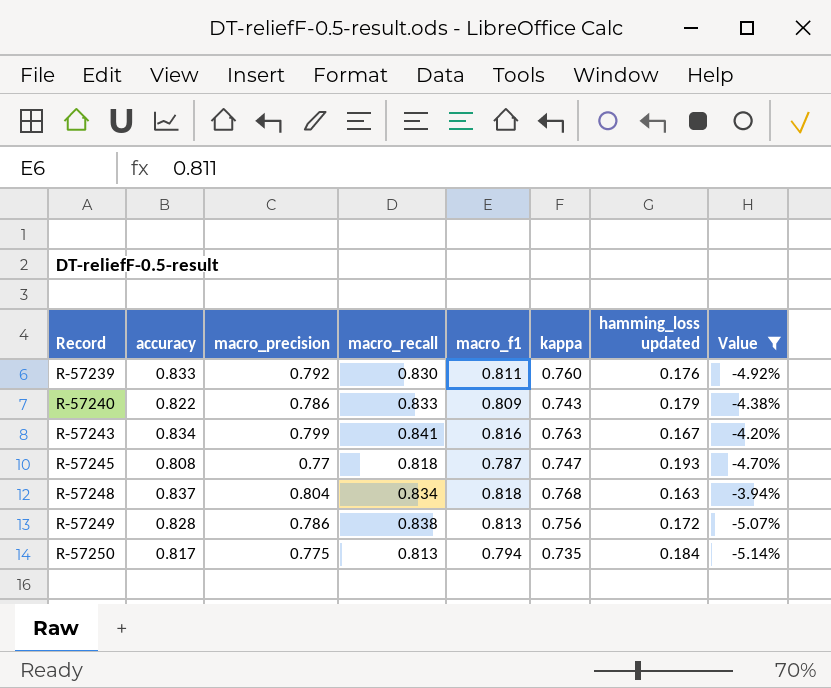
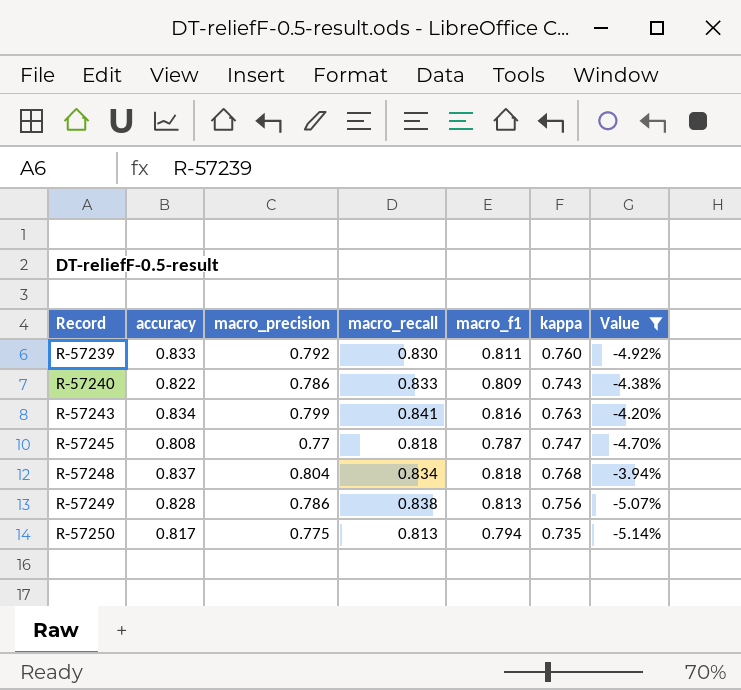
column hamming_loss updated | position: 7 -> none

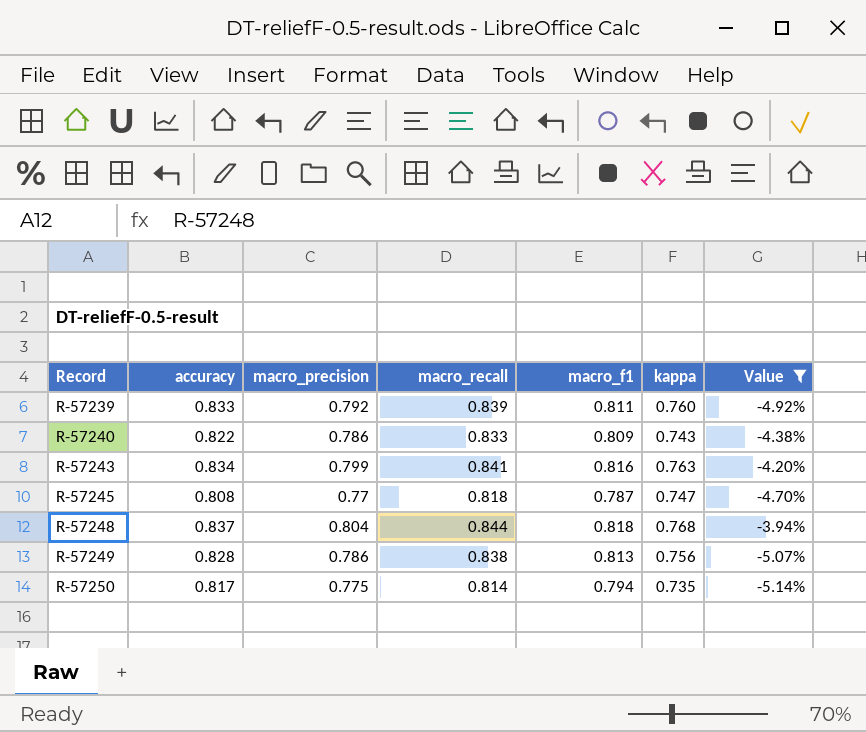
R-57239 | macro_recall: 0.830 -> 0.839
R-57248 | macro_recall: 0.834 -> 0.844
R-57250 | macro_recall: 0.813 -> 0.814

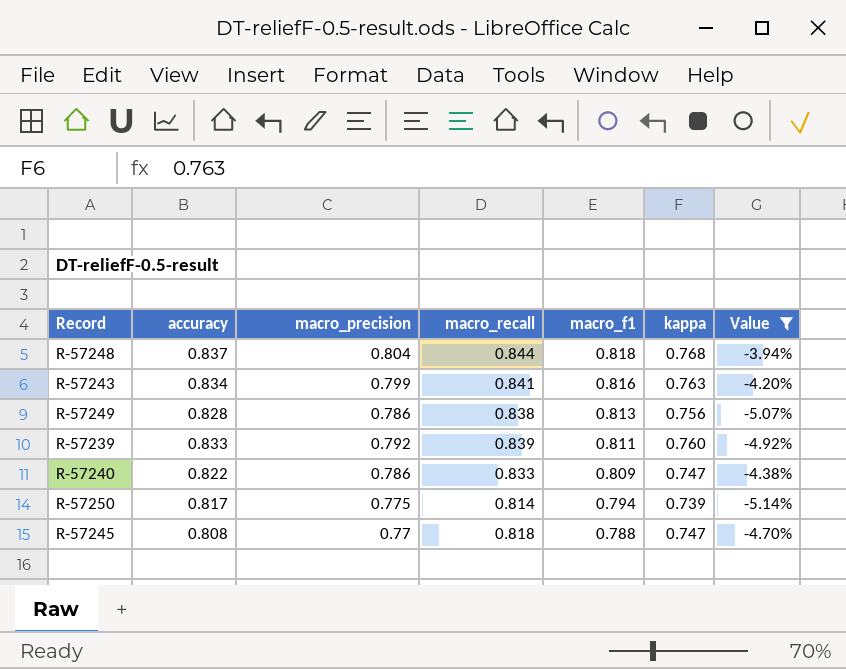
row order: Record ascending -> macro_f1 descending
R-57240 | kappa: 0.743 -> 0.747
R-57250 | kappa: 0.735 -> 0.739
R-57245 | macro_f1: 0.787 -> 0.788

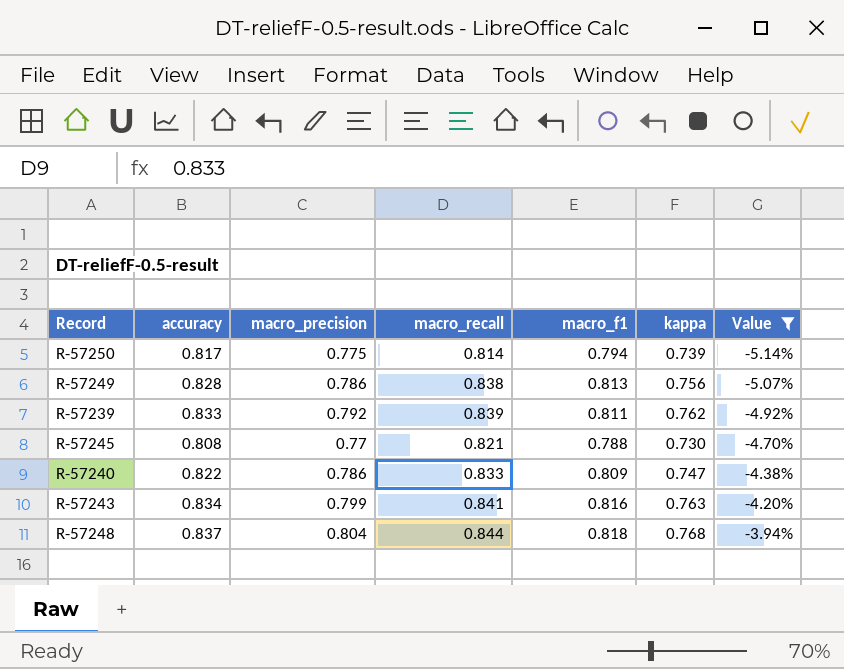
row order: macro_f1 descending -> Value ascending
R-57239 | kappa: 0.760 -> 0.762
R-57245 | macro_recall: 0.818 -> 0.821
R-57245 | kappa: 0.747 -> 0.730

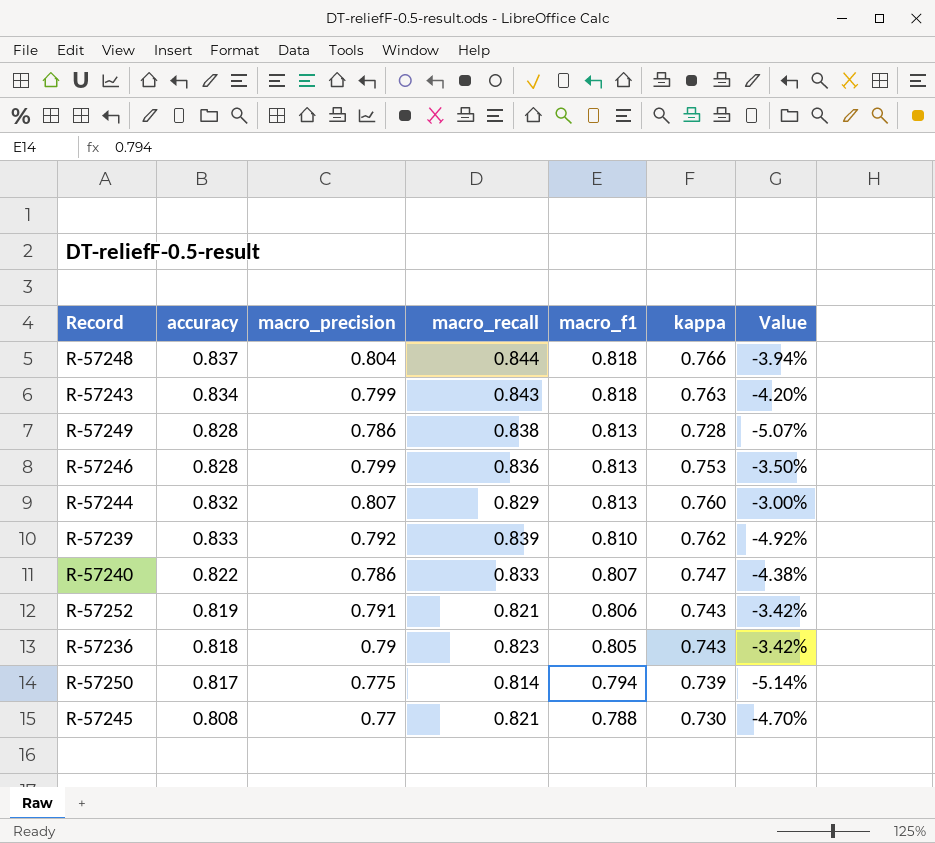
filter: Value <= -3.94% -> none
row order: Value ascending -> macro_f1 descending
R-57248 | kappa: 0.768 -> 0.766
R-57243 | macro_recall: 0.841 -> 0.843
R-57243 | macro_f1: 0.816 -> 0.818
R-57249 | kappa: 0.756 -> 0.728
R-57239 | macro_f1: 0.811 -> 0.810
R-57240 | macro_f1: 0.809 -> 0.807

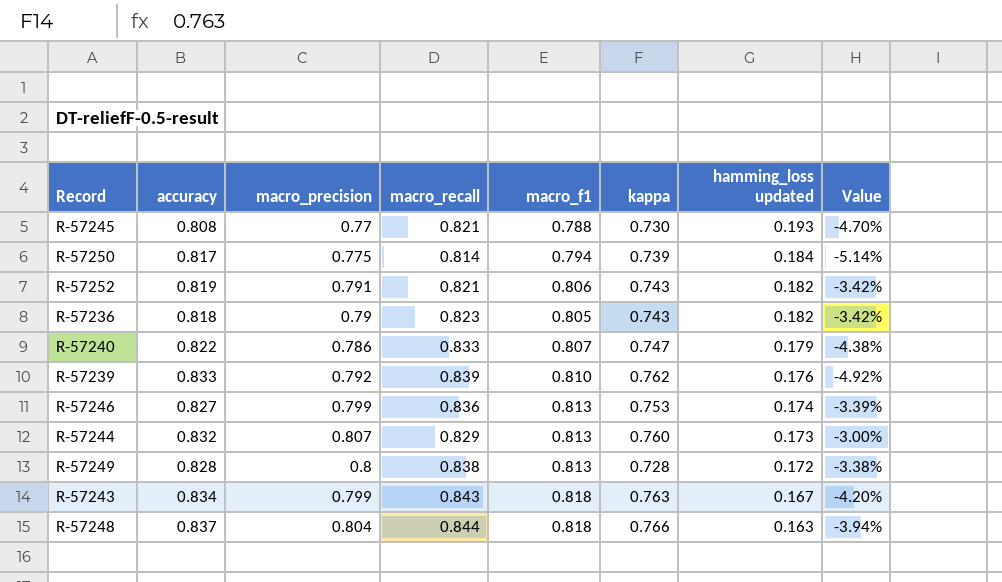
row order: macro_f1 descending -> hamming_loss updated descending
column hamming_loss updated | position: none -> 7
R-57246 | accuracy: 0.828 -> 0.827
R-57246 | Value: -3.50% -> -3.39%
R-57249 | macro_precision: 0.786 -> 0.8
R-57249 | Value: -5.07% -> -3.38%

